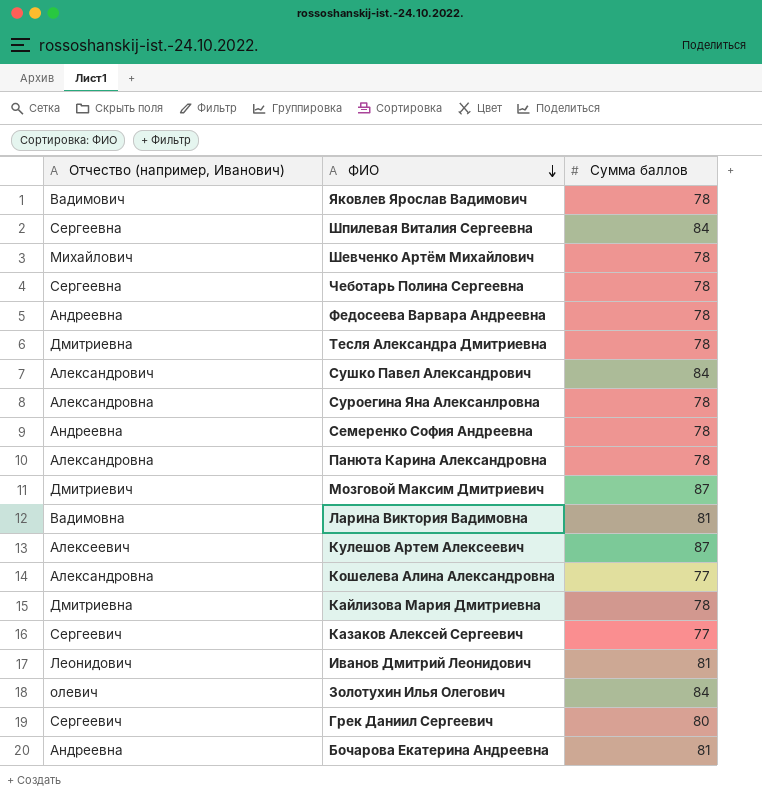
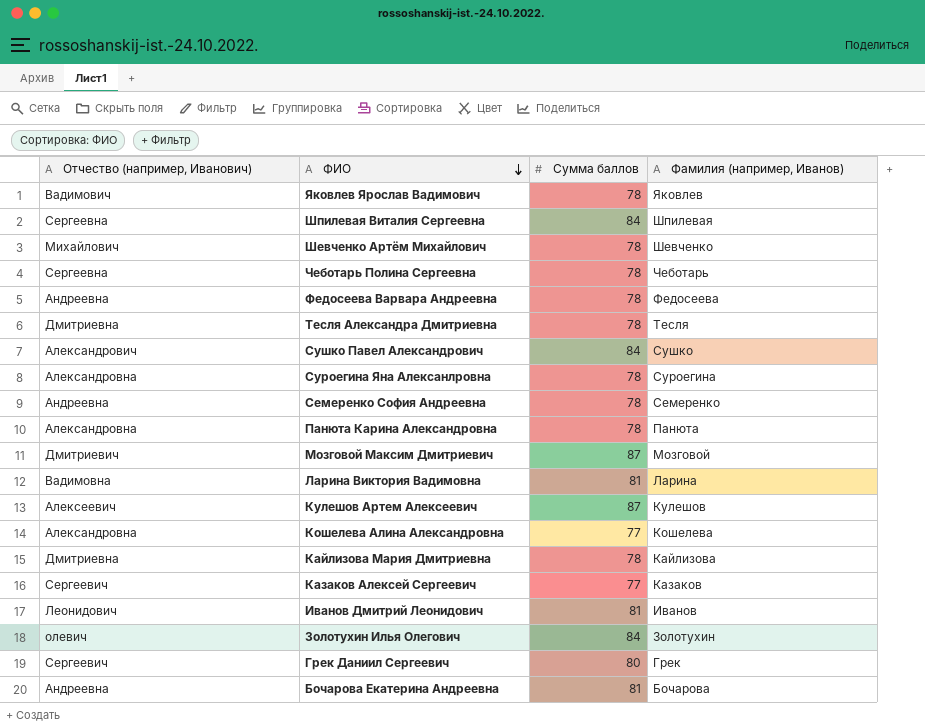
column Фамилия (например, Иванов) | position: none -> 4

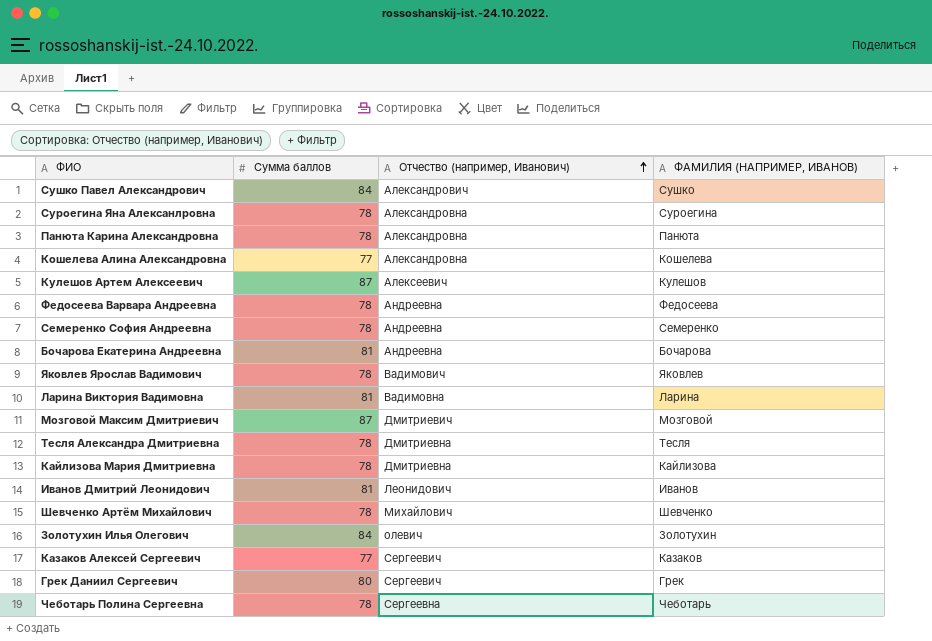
row order: ФИО descending -> Отчество (например, Иванович) ascending
column Отчество (например, Иванович) | position: 1 -> 3
column name: Фамилия (например, Иванов) -> ФАМИЛИЯ (НАПРИМЕР, ИВАНОВ)
row Шпилевая Виталия Сергеевна: Сергеевна | 84 | Шпилевая -> none

